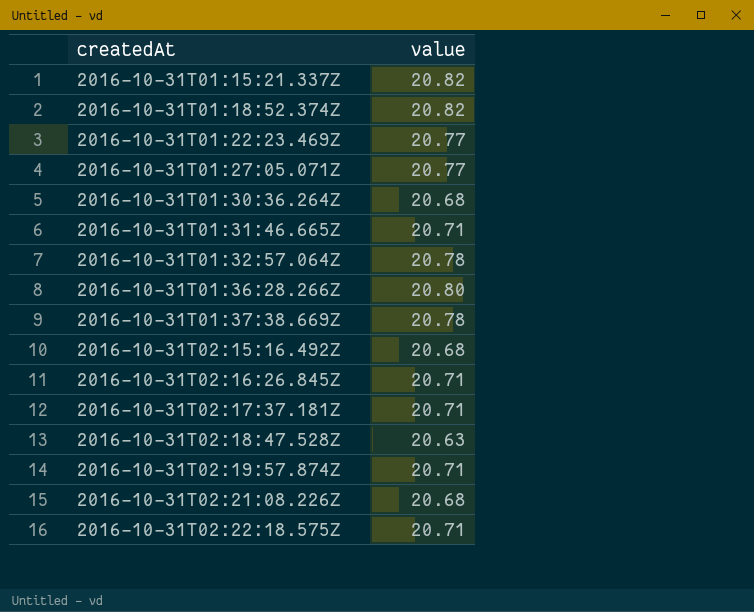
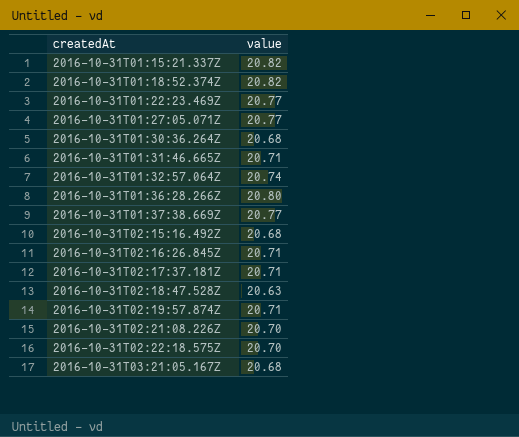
2016-10-31T01:32:57.064Z | value: 20.78 -> 20.74
2016-10-31T01:37:38.669Z | value: 20.78 -> 20.77
2016-10-31T02:21:08.226Z | value: 20.68 -> 20.70
2016-10-31T02:22:18.575Z | value: 20.71 -> 20.70
row 2016-10-31T03:21:05.167Z: none -> 20.68

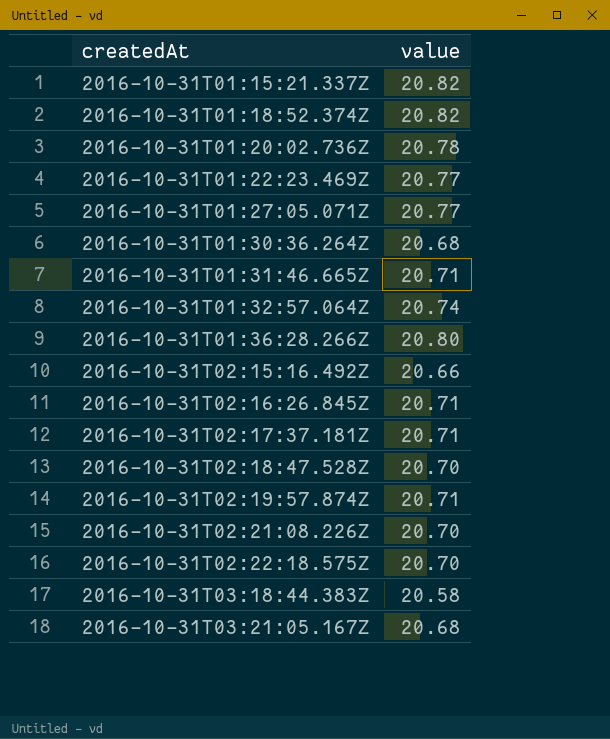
row 2016-10-31T01:37:38.669Z: 20.77 -> none
row 2016-10-31T01:20:02.736Z: none -> 20.78
2016-10-31T02:15:16.492Z | value: 20.68 -> 20.66
2016-10-31T02:18:47.528Z | value: 20.63 -> 20.70
row 2016-10-31T03:18:44.383Z: none -> 20.58

